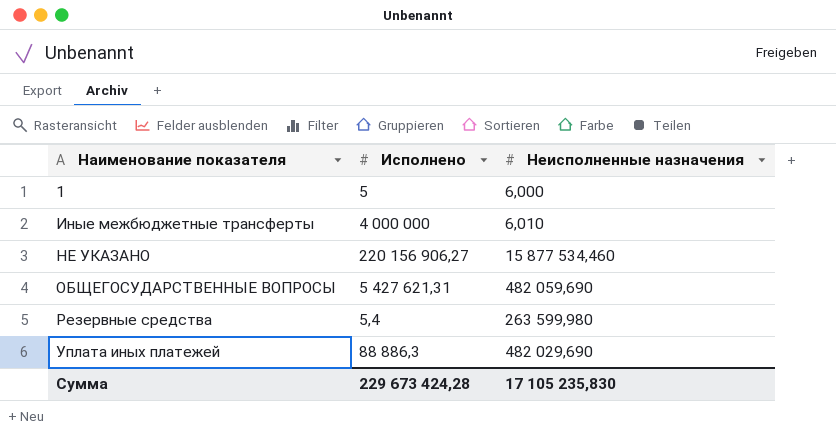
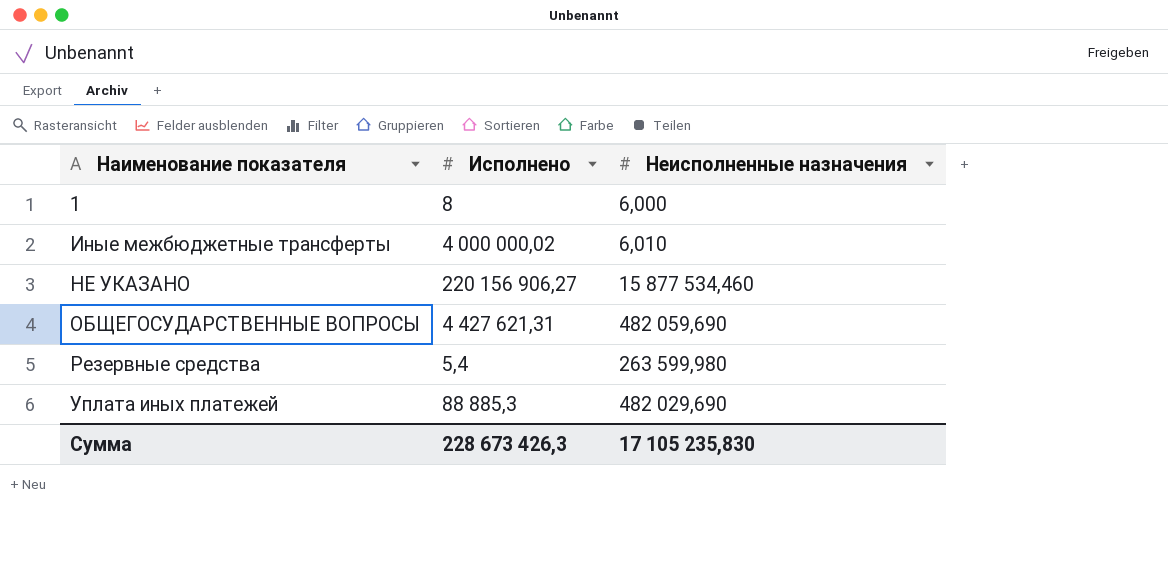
1 | Исполнено: 5 -> 8
Иные межбюджетные трансферты | Исполнено: 4 000 000 -> 4 000 000,02
ОБЩЕГОСУДАРСТВЕННЫЕ ВОПРОСЫ | Исполнено: 5 427 621,31 -> 4 427 621,31
Уплата иных платежей | Исполнено: 88 886,3 -> 88 885,3
Сумма | Исполнено: 229 673 424,28 -> 228 673 426,3

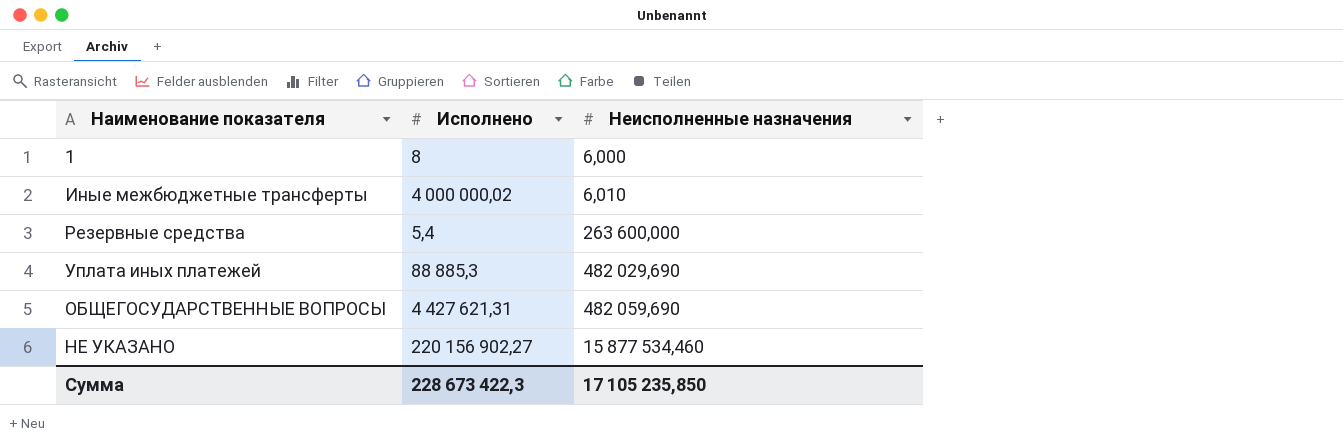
row order: Наименование показателя ascending -> Неисполненные назначения ascending
Резервные средства | Неисполненные назначения: 263 599,980 -> 263 600,000
НЕ УКАЗАНО | Исполнено: 220 156 906,27 -> 220 156 902,27
Сумма | Исполнено: 228 673 426,3 -> 228 673 422,3
Сумма | Неисполненные назначения: 17 105 235,830 -> 17 105 235,850

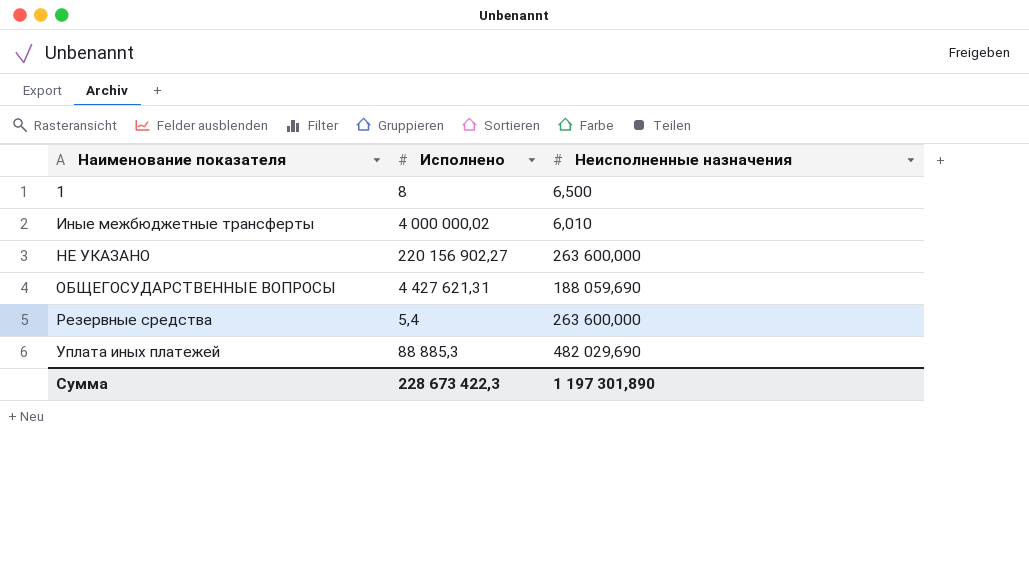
row order: Неисполненные назначения ascending -> Наименование показателя ascending
1 | Неисполненные назначения: 6,000 -> 6,500
НЕ УКАЗАНО | Неисполненные назначения: 15 877 534,460 -> 263 600,000
ОБЩЕГОСУДАРСТВЕННЫЕ ВОПРОСЫ | Неисполненные назначения: 482 059,690 -> 188 059,690
Сумма | Неисполненные назначения: 17 105 235,850 -> 1 197 301,890

